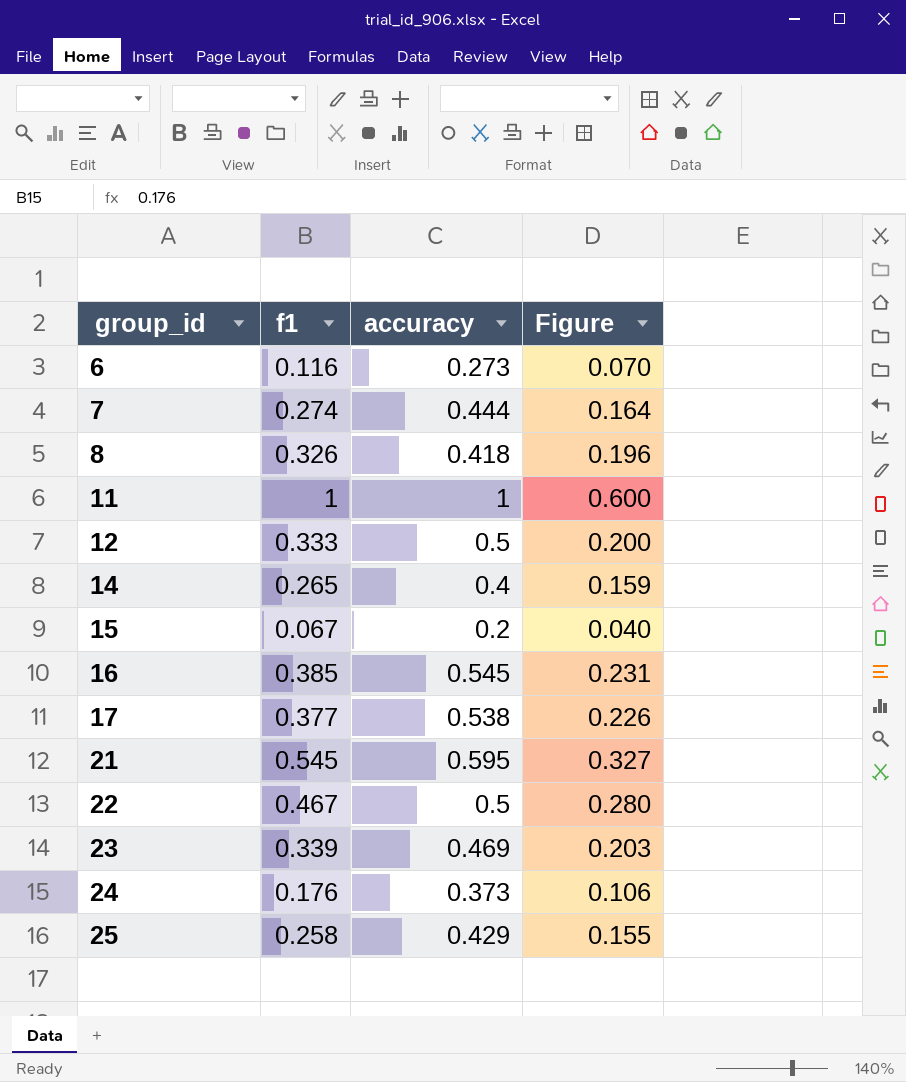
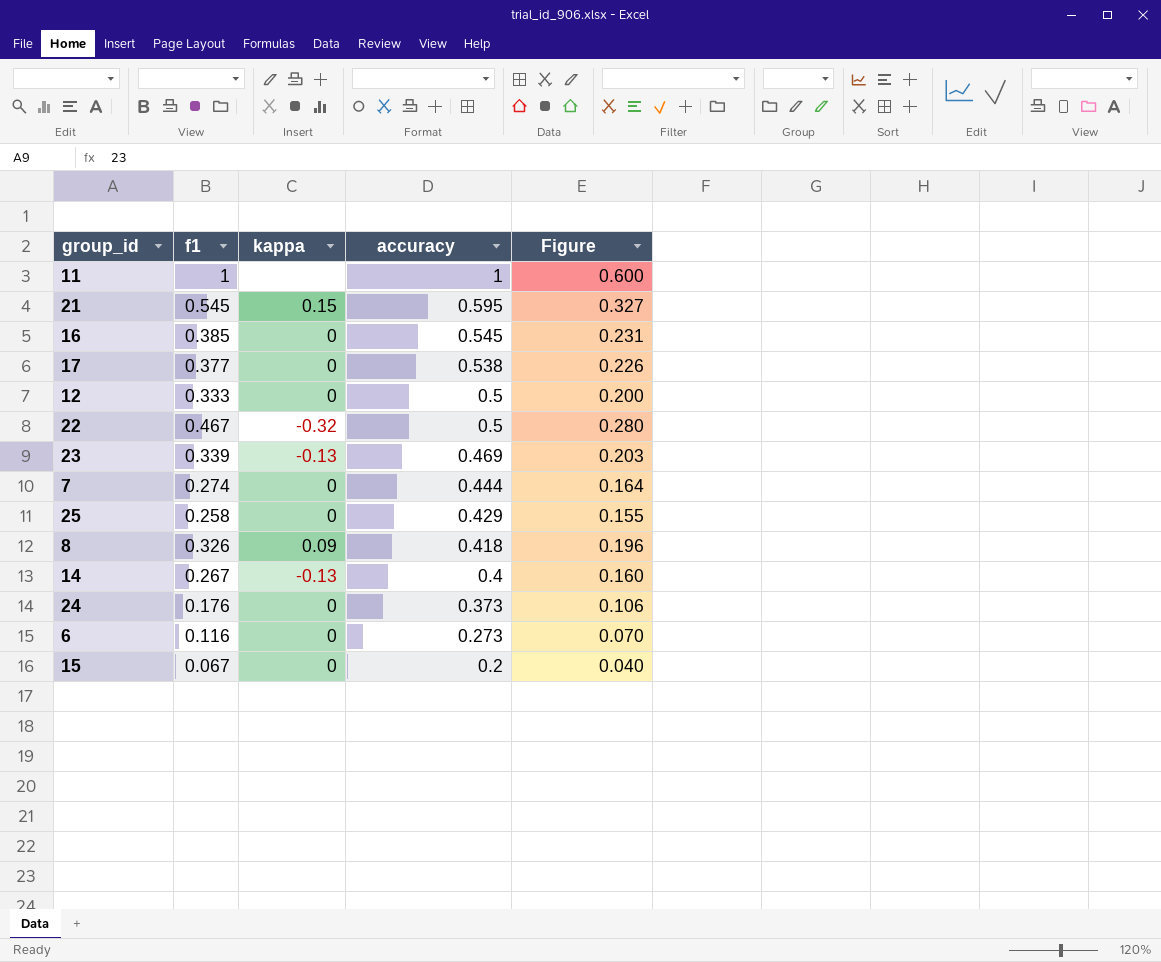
row order: group_id ascending -> accuracy descending
column kappa | position: none -> 3
14 | f1: 0.265 -> 0.267
14 | Figure: 0.159 -> 0.160

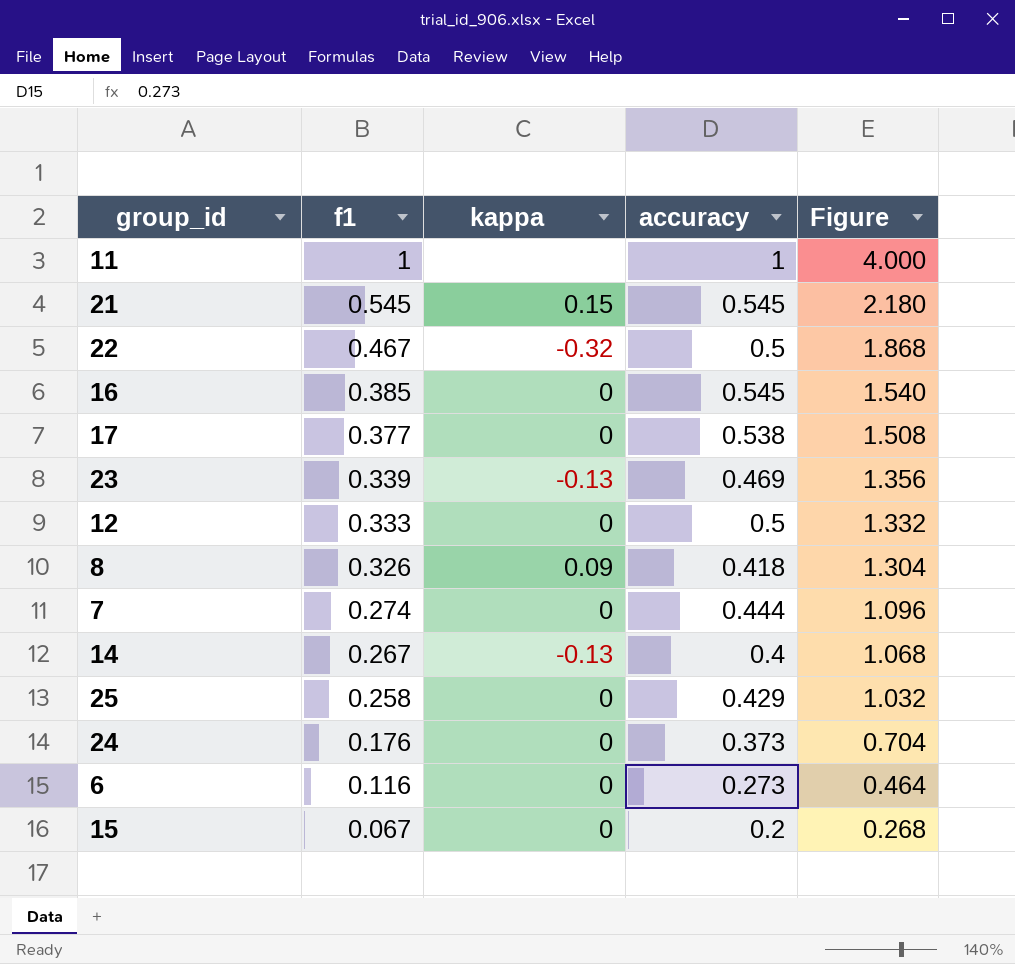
row order: accuracy descending -> f1 descending
column Figure | formula: [f1] * 0.6 -> [f1] * 4
21 | accuracy: 0.595 -> 0.545

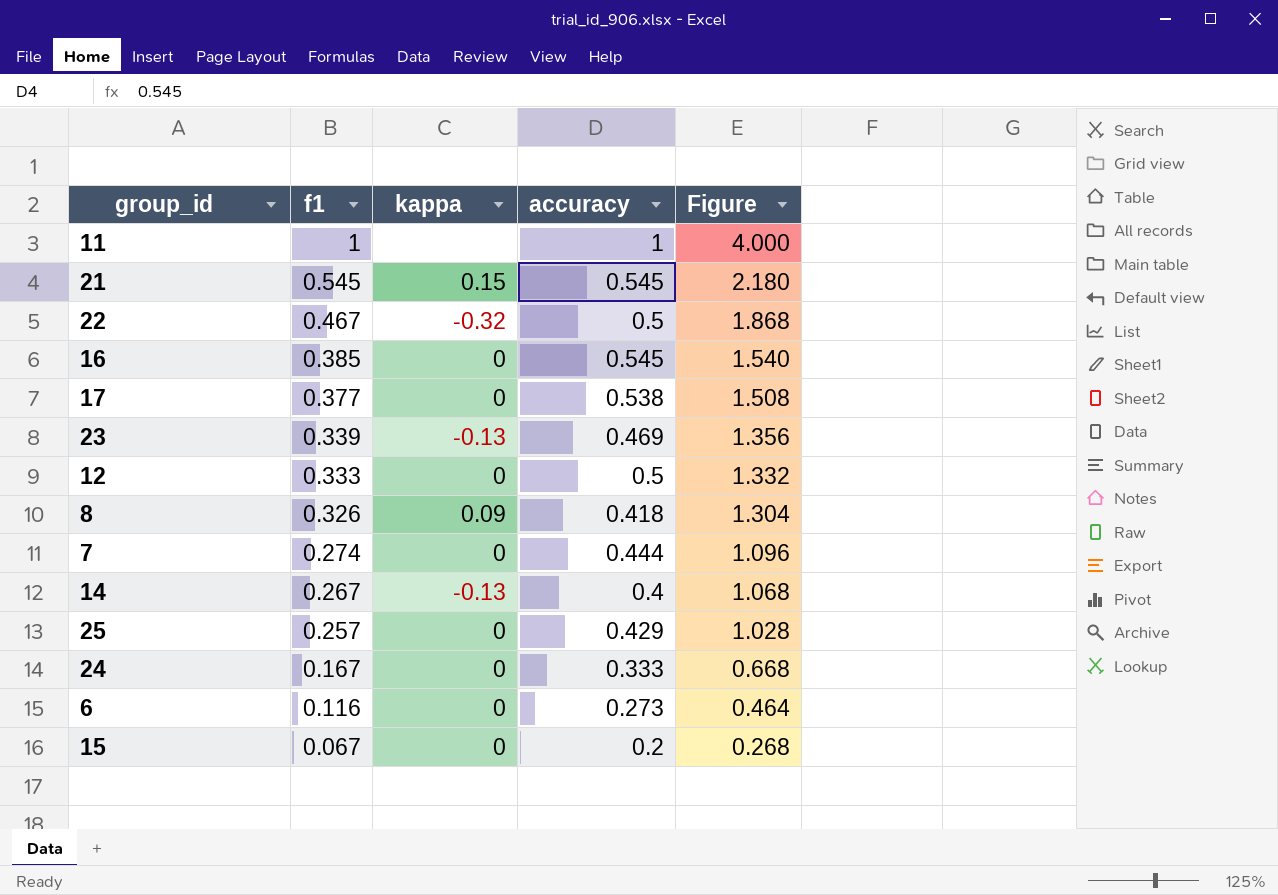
25 | f1: 0.258 -> 0.257
25 | Figure: 1.032 -> 1.028
24 | f1: 0.176 -> 0.167
24 | accuracy: 0.373 -> 0.333
24 | Figure: 0.704 -> 0.668

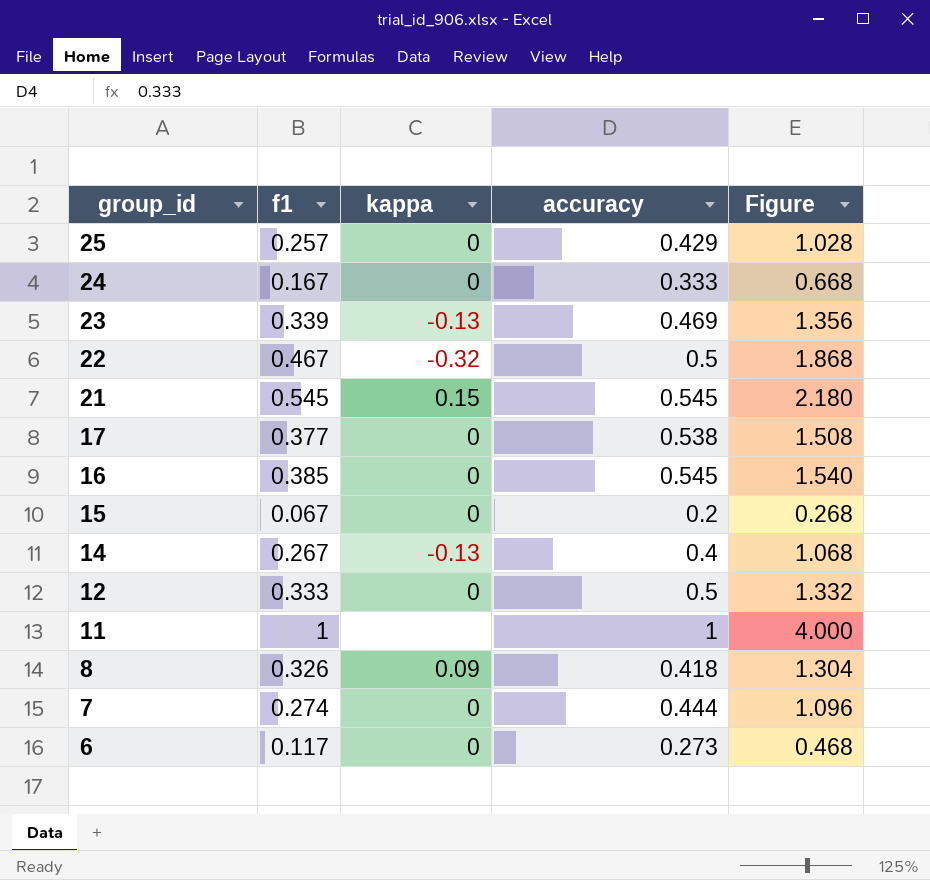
row order: f1 descending -> group_id descending
6 | f1: 0.116 -> 0.117
6 | Figure: 0.464 -> 0.468

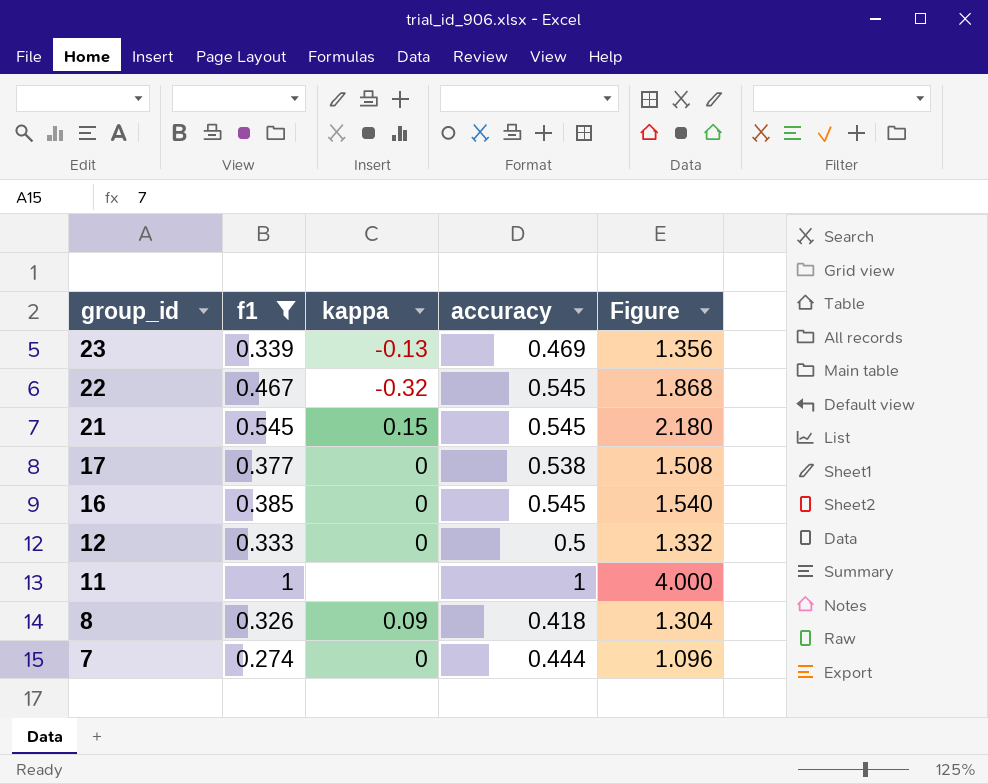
filter: none -> f1 >= 0.274
22 | accuracy: 0.5 -> 0.545

